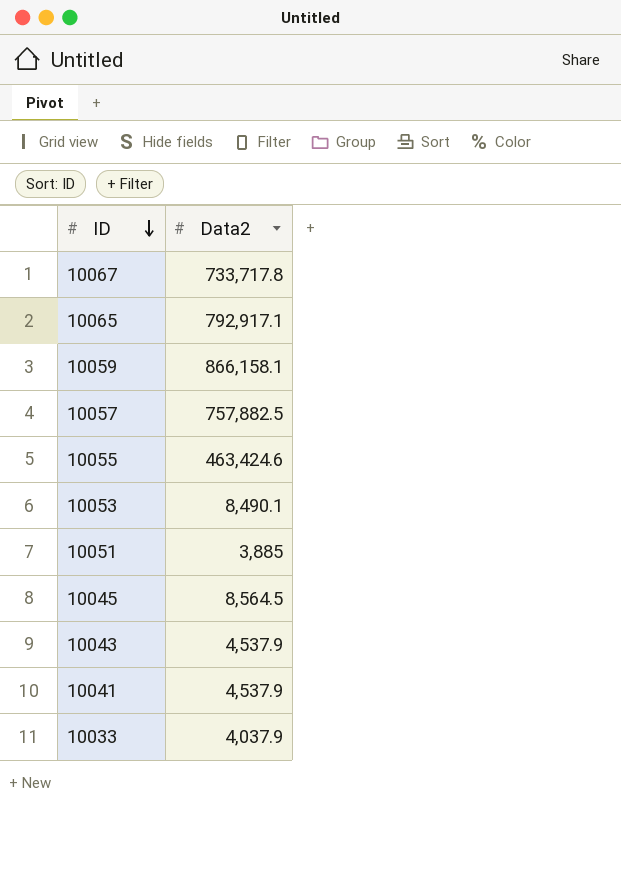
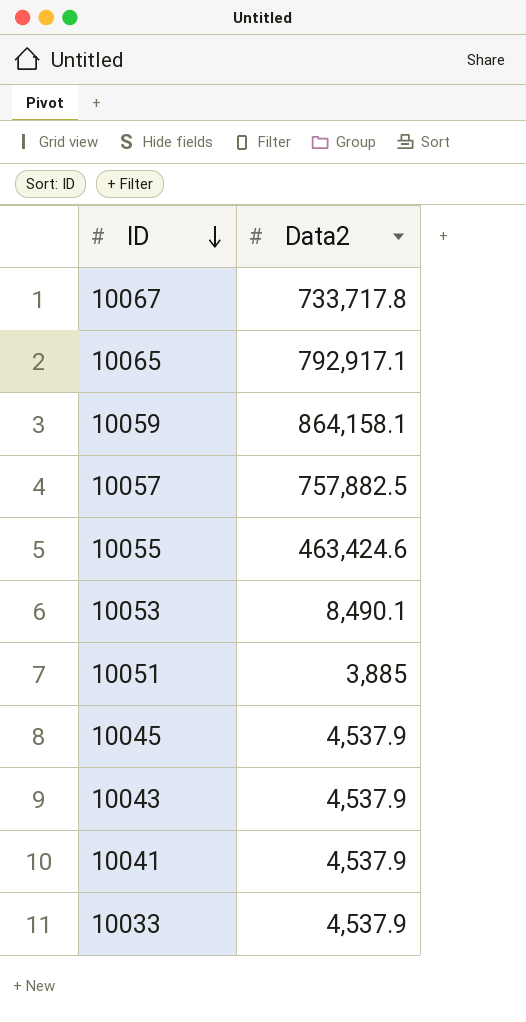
10059 | Data2: 866,158.1 -> 864,158.1
10045 | Data2: 8,564.5 -> 4,537.9
10033 | Data2: 4,037.9 -> 4,537.9

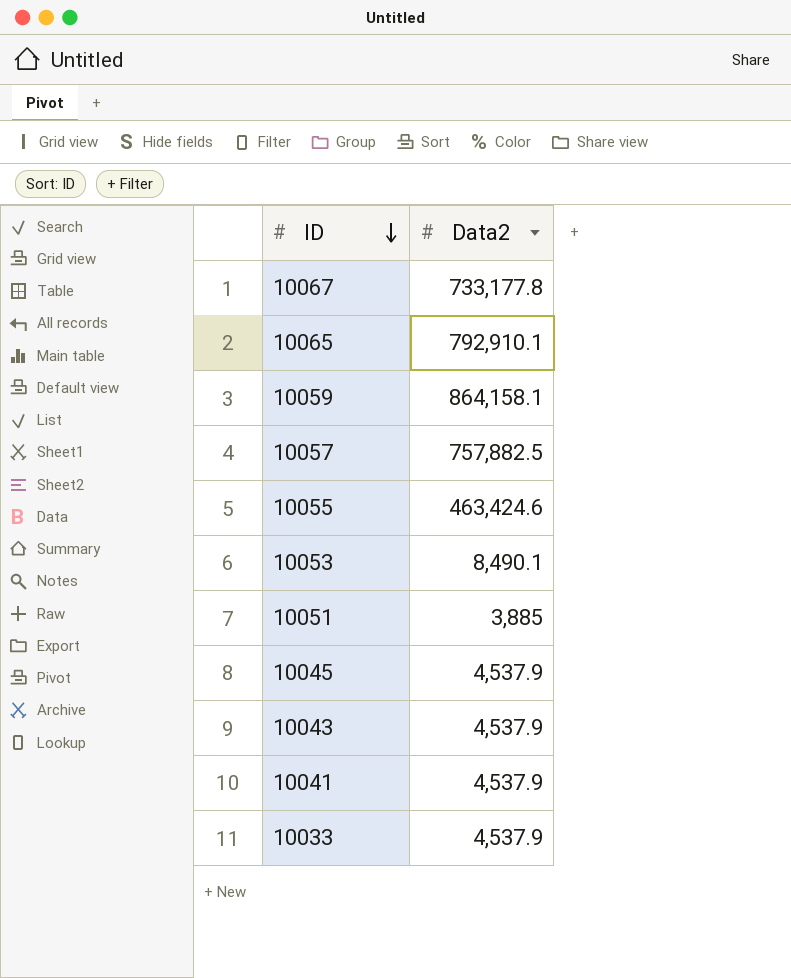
10067 | Data2: 733,717.8 -> 733,177.8
10065 | Data2: 792,917.1 -> 792,910.1

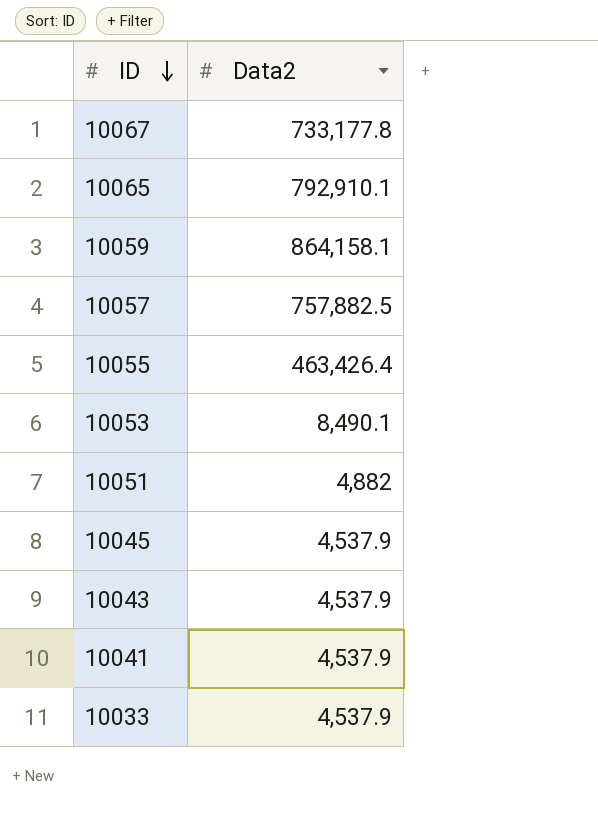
10055 | Data2: 463,424.6 -> 463,426.4
10051 | Data2: 3,885 -> 4,882

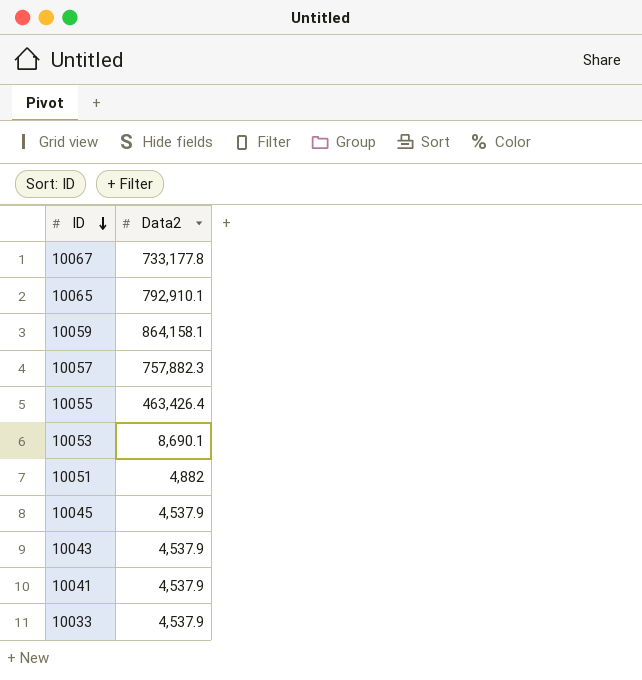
10057 | Data2: 757,882.5 -> 757,882.3
10053 | Data2: 8,490.1 -> 8,690.1

